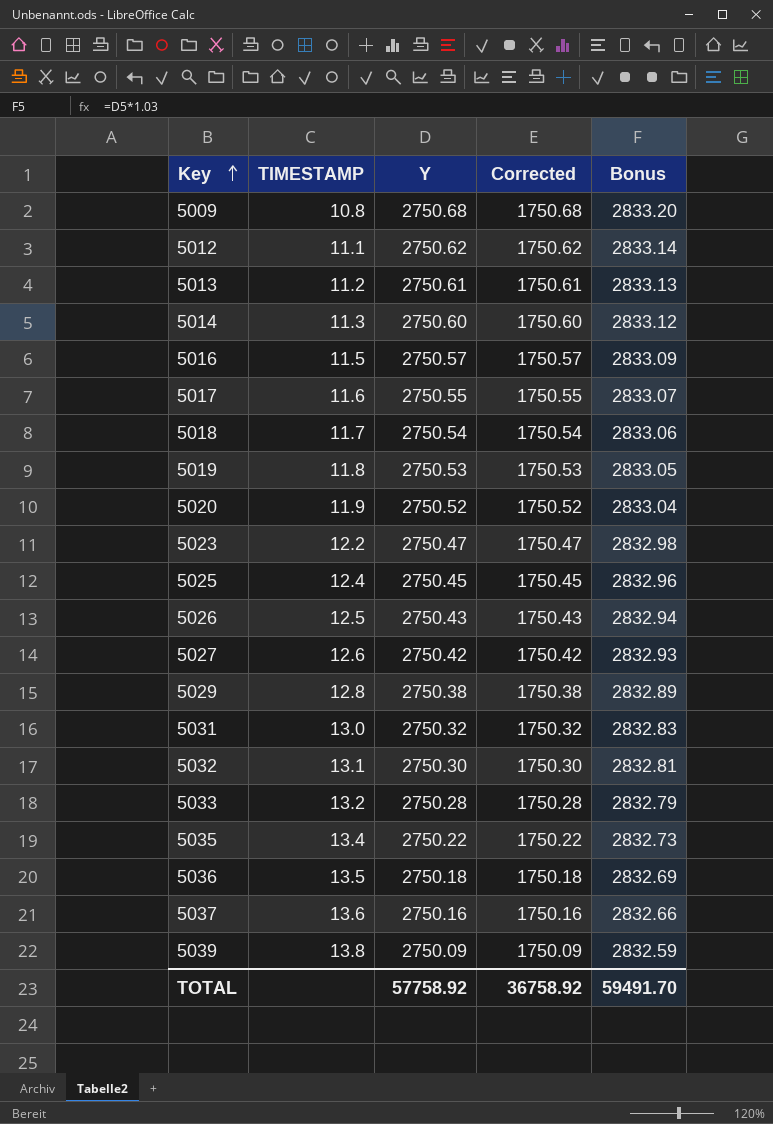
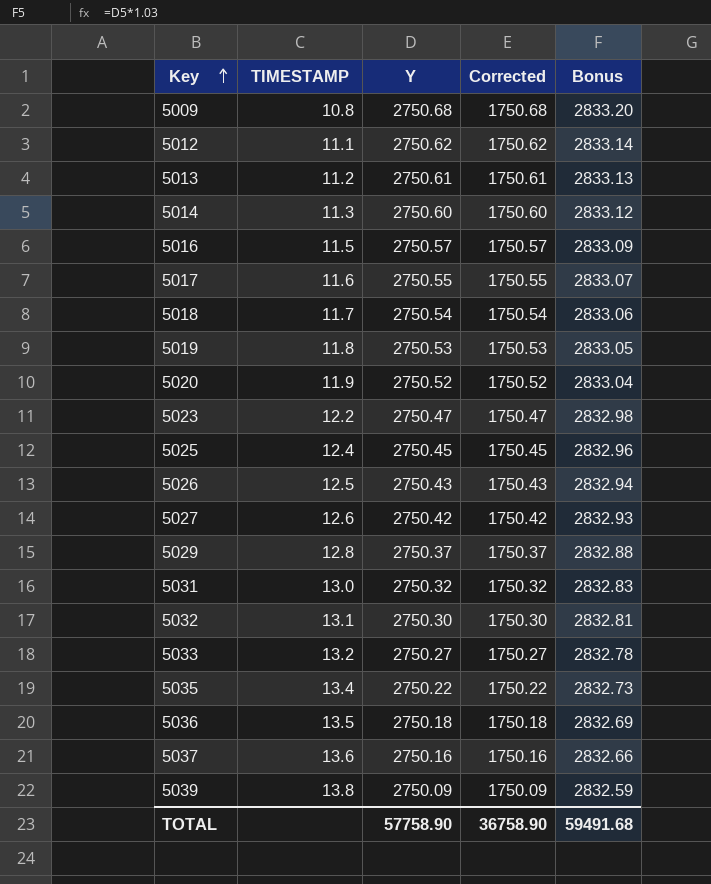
5029 | Y: 2750.38 -> 2750.37
5029 | Corrected: 1750.38 -> 1750.37
5029 | Bonus: 2832.89 -> 2832.88
5033 | Y: 2750.28 -> 2750.27
5033 | Corrected: 1750.28 -> 1750.27
5033 | Bonus: 2832.79 -> 2832.78
TOTAL | Y: 57758.92 -> 57758.90
TOTAL | Corrected: 36758.92 -> 36758.90
TOTAL | Bonus: 59491.70 -> 59491.68

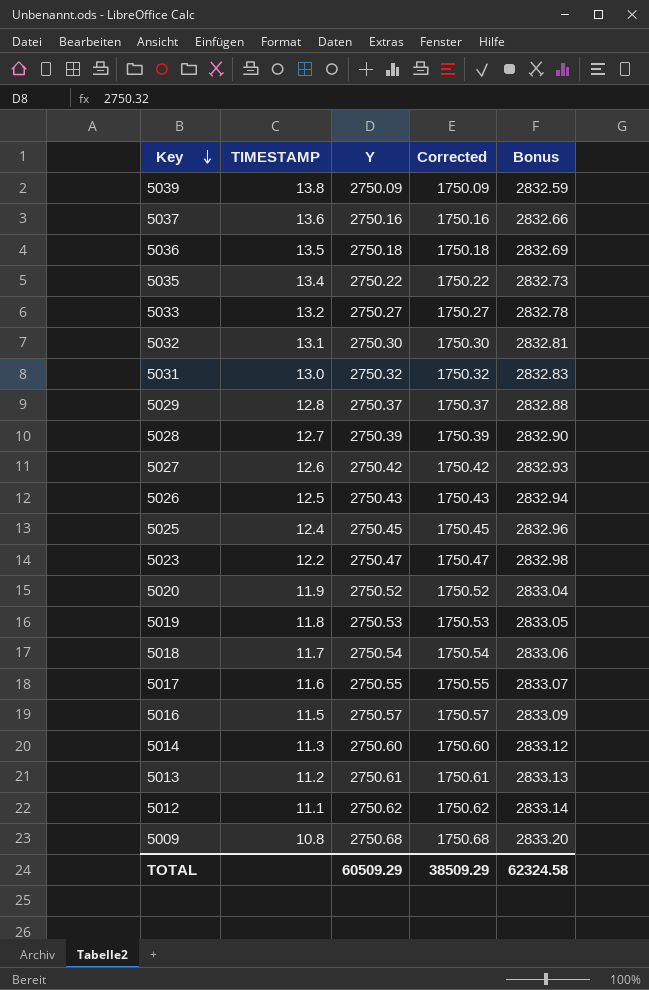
row order: Key ascending -> Key descending
row 5028: none -> 12.7 | 2750.39 | 1750.39 | 2832.90
TOTAL | Y: 57758.90 -> 60509.29
TOTAL | Corrected: 36758.90 -> 38509.29
TOTAL | Bonus: 59491.68 -> 62324.58

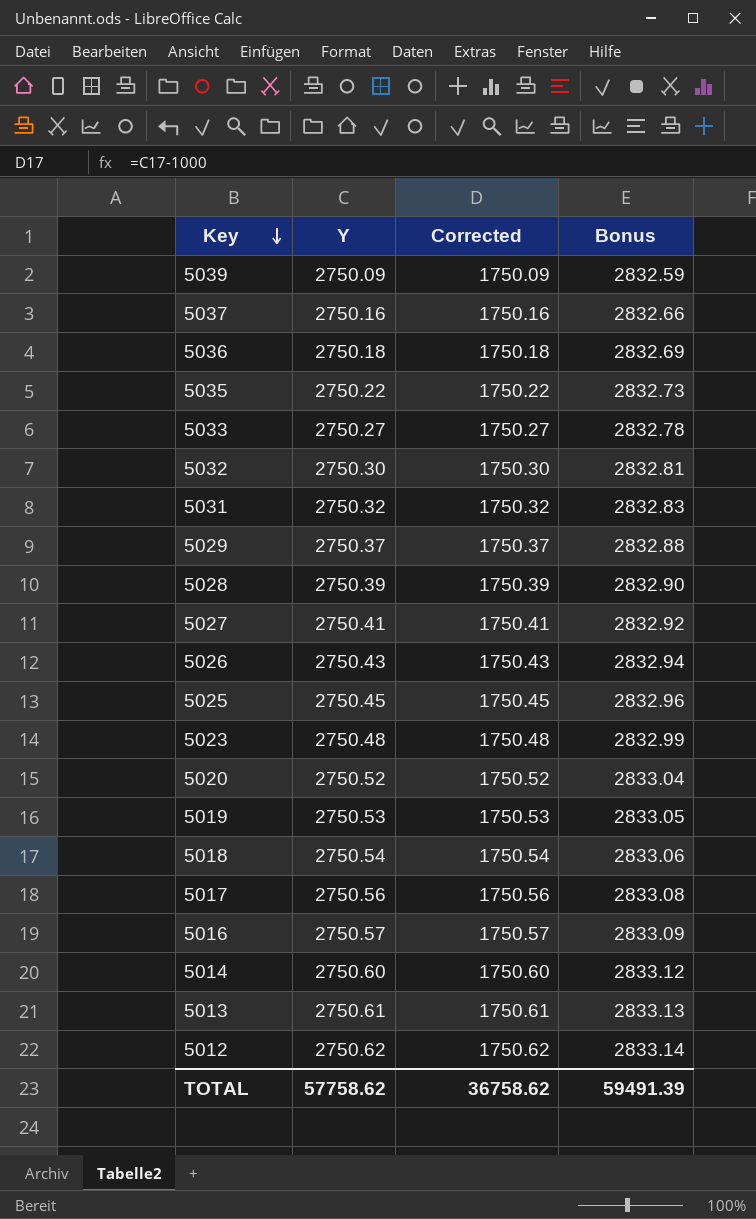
column TIMESTAMP | position: 2 -> none
row 5009: 10.8 | 2750.68 | 1750.68 | 2833.20 -> none
5027 | Y: 2750.42 -> 2750.41
5027 | Corrected: 1750.42 -> 1750.41
5027 | Bonus: 2832.93 -> 2832.92
5023 | Y: 2750.47 -> 2750.48
5023 | Corrected: 1750.47 -> 1750.48
5023 | Bonus: 2832.98 -> 2832.99
5017 | Y: 2750.55 -> 2750.56
5017 | Corrected: 1750.55 -> 1750.56
5017 | Bonus: 2833.07 -> 2833.08
TOTAL | Y: 60509.29 -> 57758.62
TOTAL | Corrected: 38509.29 -> 36758.62
TOTAL | Bonus: 62324.58 -> 59491.39

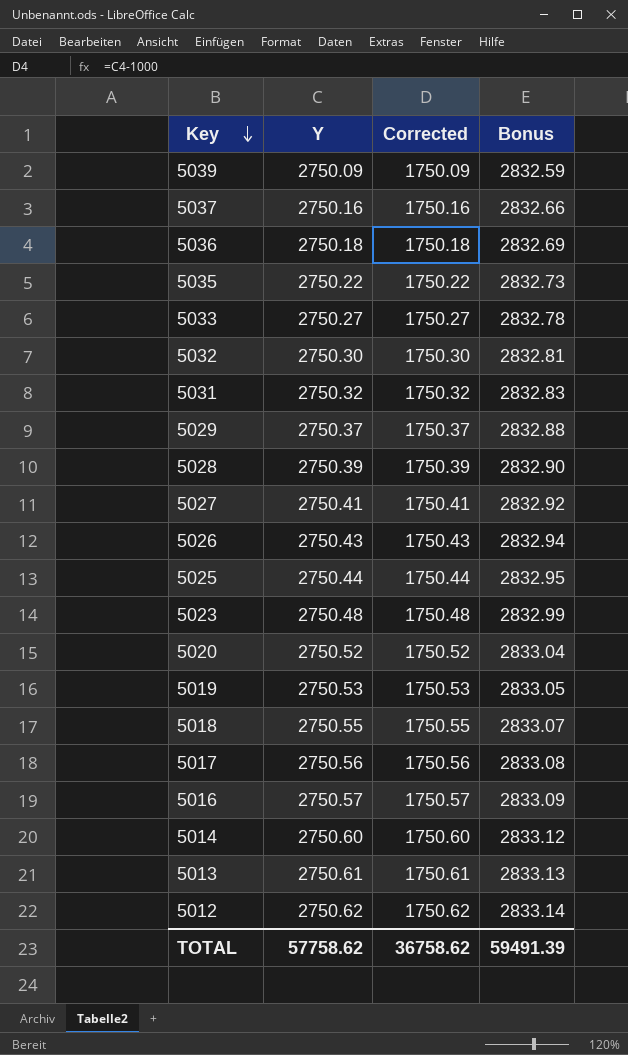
5025 | Y: 2750.45 -> 2750.44
5025 | Corrected: 1750.45 -> 1750.44
5025 | Bonus: 2832.96 -> 2832.95
5018 | Y: 2750.54 -> 2750.55
5018 | Corrected: 1750.54 -> 1750.55
5018 | Bonus: 2833.06 -> 2833.07

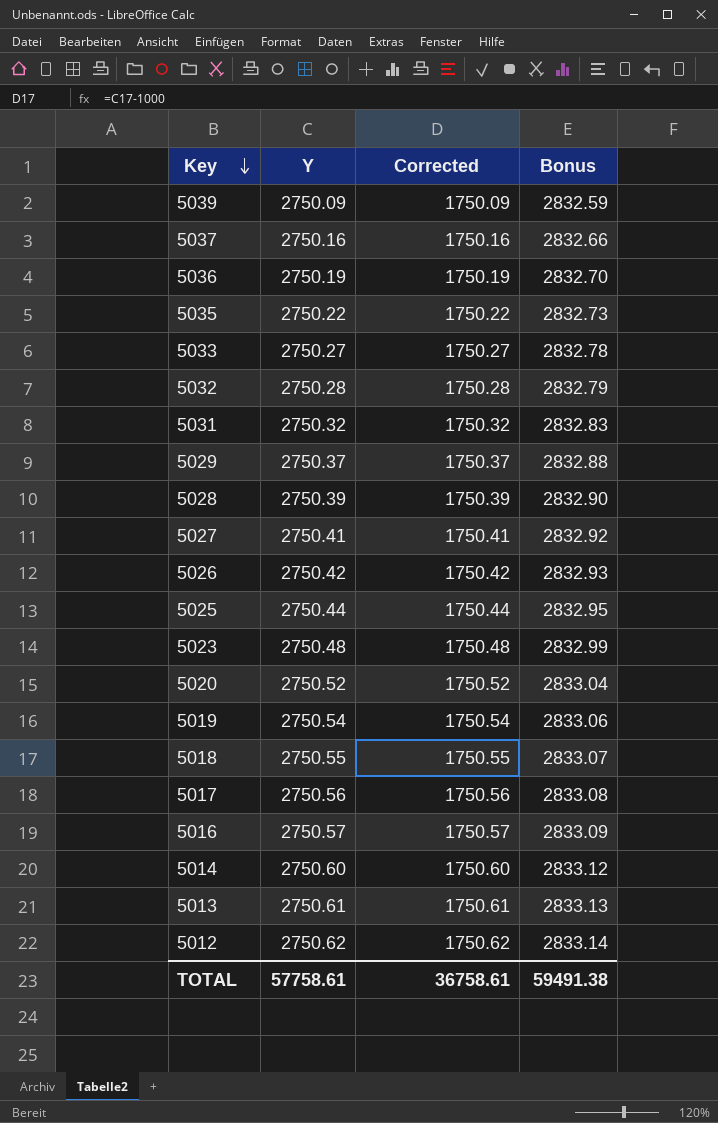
5036 | Y: 2750.18 -> 2750.19
5036 | Corrected: 1750.18 -> 1750.19
5036 | Bonus: 2832.69 -> 2832.70
5032 | Y: 2750.30 -> 2750.28
5032 | Corrected: 1750.30 -> 1750.28
5032 | Bonus: 2832.81 -> 2832.79
5026 | Y: 2750.43 -> 2750.42
5026 | Corrected: 1750.43 -> 1750.42
5026 | Bonus: 2832.94 -> 2832.93
5019 | Y: 2750.53 -> 2750.54
5019 | Corrected: 1750.53 -> 1750.54
5019 | Bonus: 2833.05 -> 2833.06
TOTAL | Y: 57758.62 -> 57758.61
TOTAL | Corrected: 36758.62 -> 36758.61
TOTAL | Bonus: 59491.39 -> 59491.38

